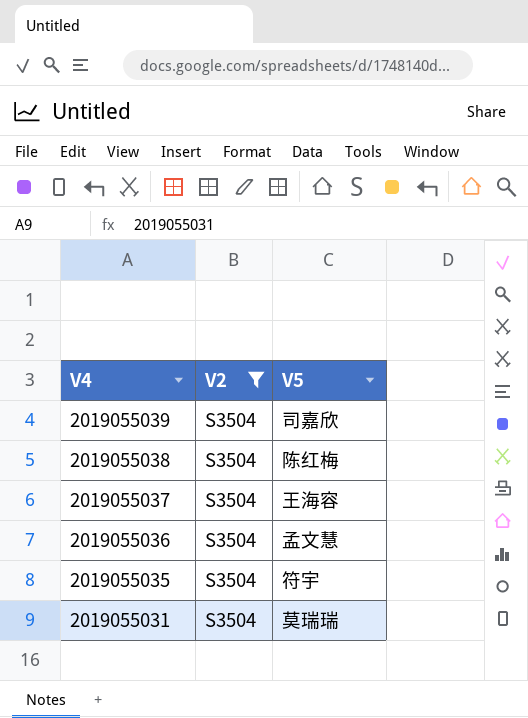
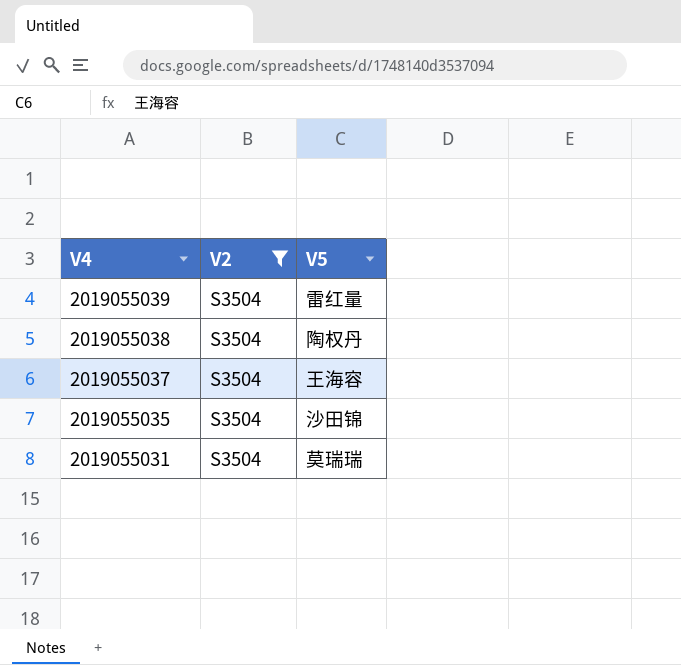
row 2019055036: S3504 | 孟文慧 -> none
2019055039 | V5: 司嘉欣 -> 雷红量
2019055038 | V5: 陈红梅 -> 陶权丹
2019055035 | V5: 符宇 -> 沙田锦

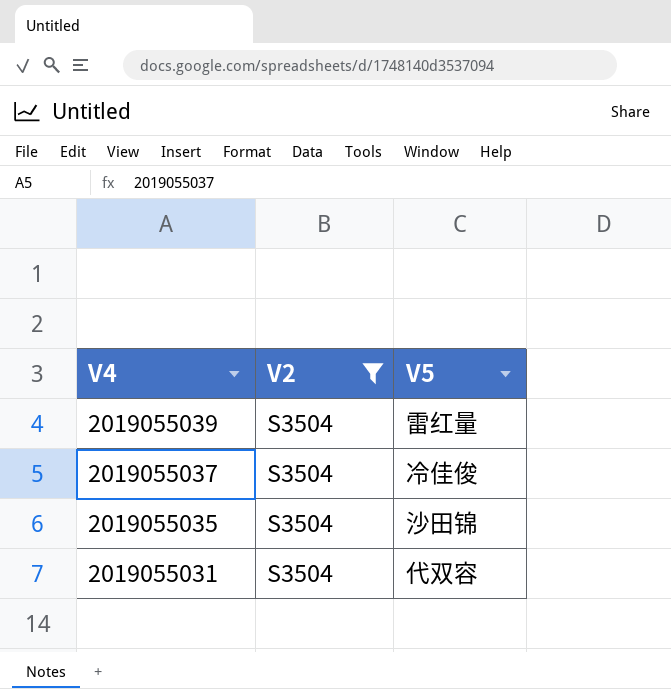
row 2019055038: S3504 | 陶权丹 -> none
2019055037 | V5: 王海容 -> 冷佳俊
2019055031 | V5: 莫瑞瑞 -> 代双容

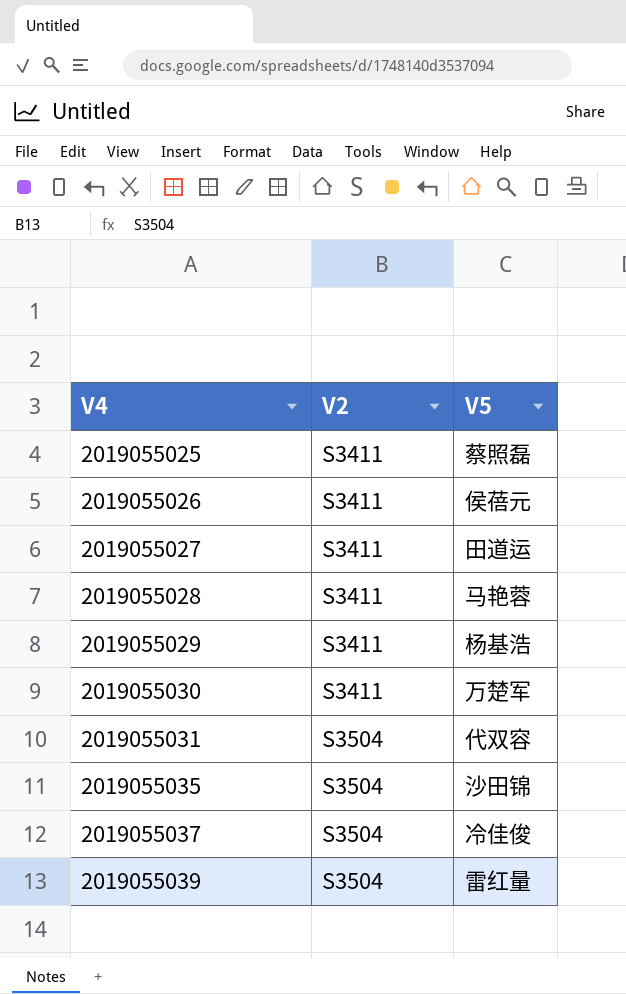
filter: V2 = S3504 -> none
row order: V4 descending -> V4 ascending

